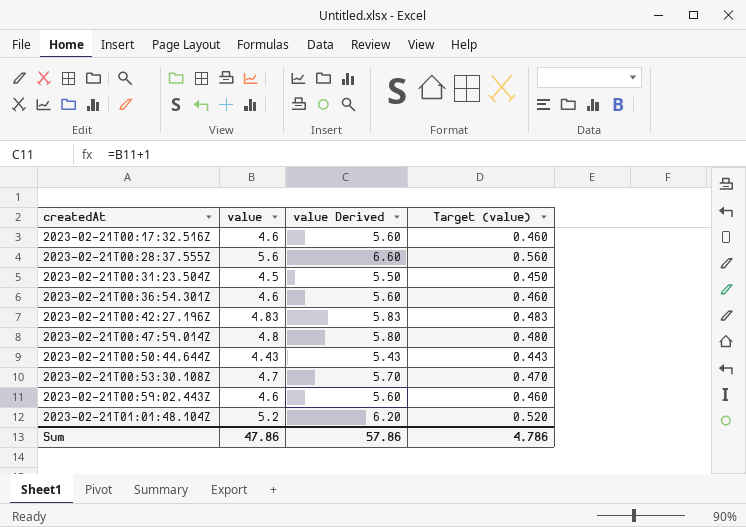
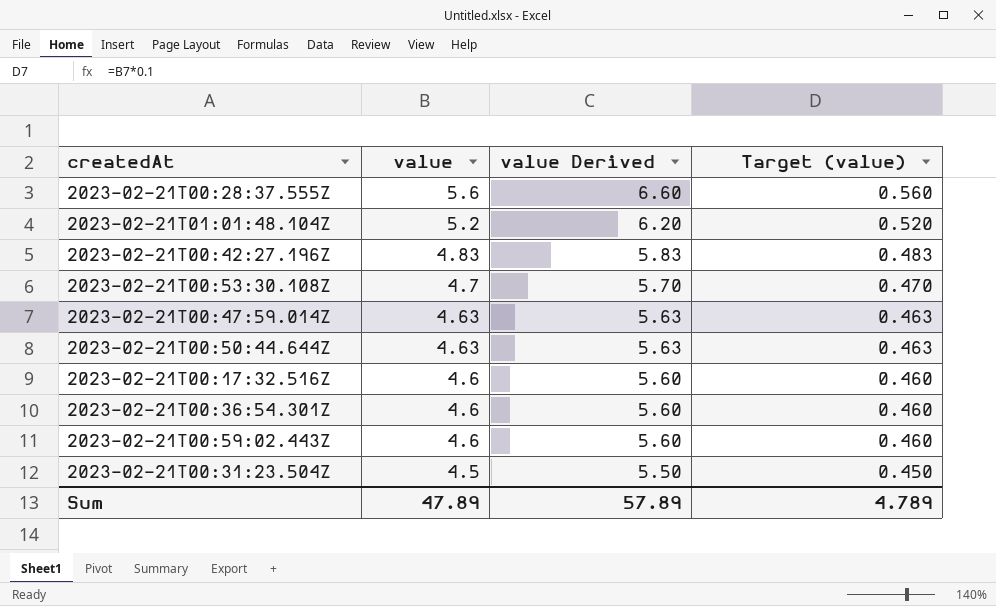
row order: createdAt ascending -> value descending
2023-02-21T00:47:59.014Z | value: 4.8 -> 4.63
2023-02-21T00:47:59.014Z | value Derived: 5.80 -> 5.63
2023-02-21T00:47:59.014Z | Target (value): 0.480 -> 0.463
2023-02-21T00:50:44.644Z | value: 4.43 -> 4.63
2023-02-21T00:50:44.644Z | value Derived: 5.43 -> 5.63
2023-02-21T00:50:44.644Z | Target (value): 0.443 -> 0.463
Sum | value: 47.86 -> 47.89
Sum | value Derived: 57.86 -> 57.89
Sum | Target (value): 4.786 -> 4.789

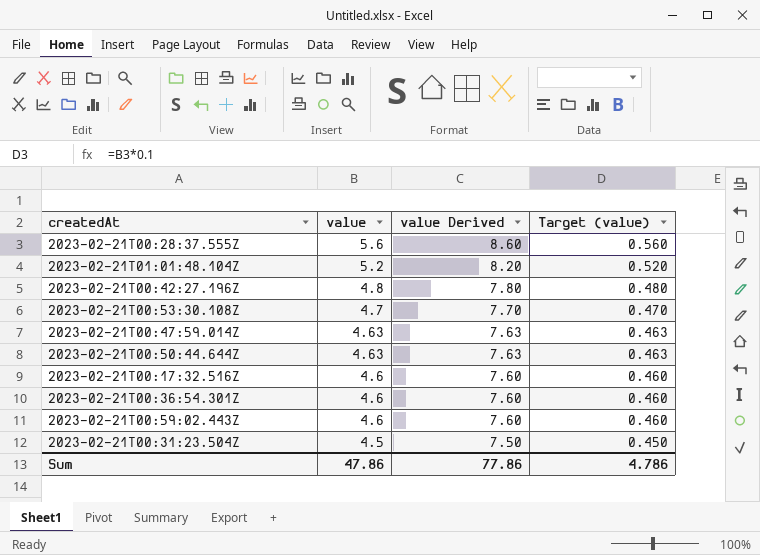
column value Derived | formula: [value] + 1 -> [value] + 3
2023-02-21T00:42:27.196Z | value: 4.83 -> 4.8
2023-02-21T00:42:27.196Z | Target (value): 0.483 -> 0.480
Sum | value: 47.89 -> 47.86
Sum | value Derived: 57.89 -> 77.86
Sum | Target (value): 4.789 -> 4.786

